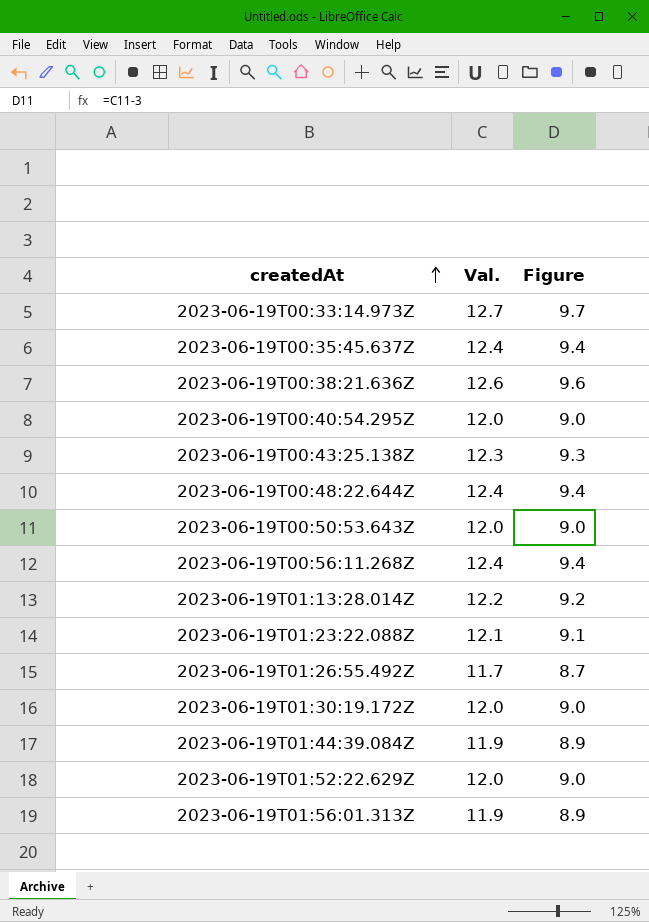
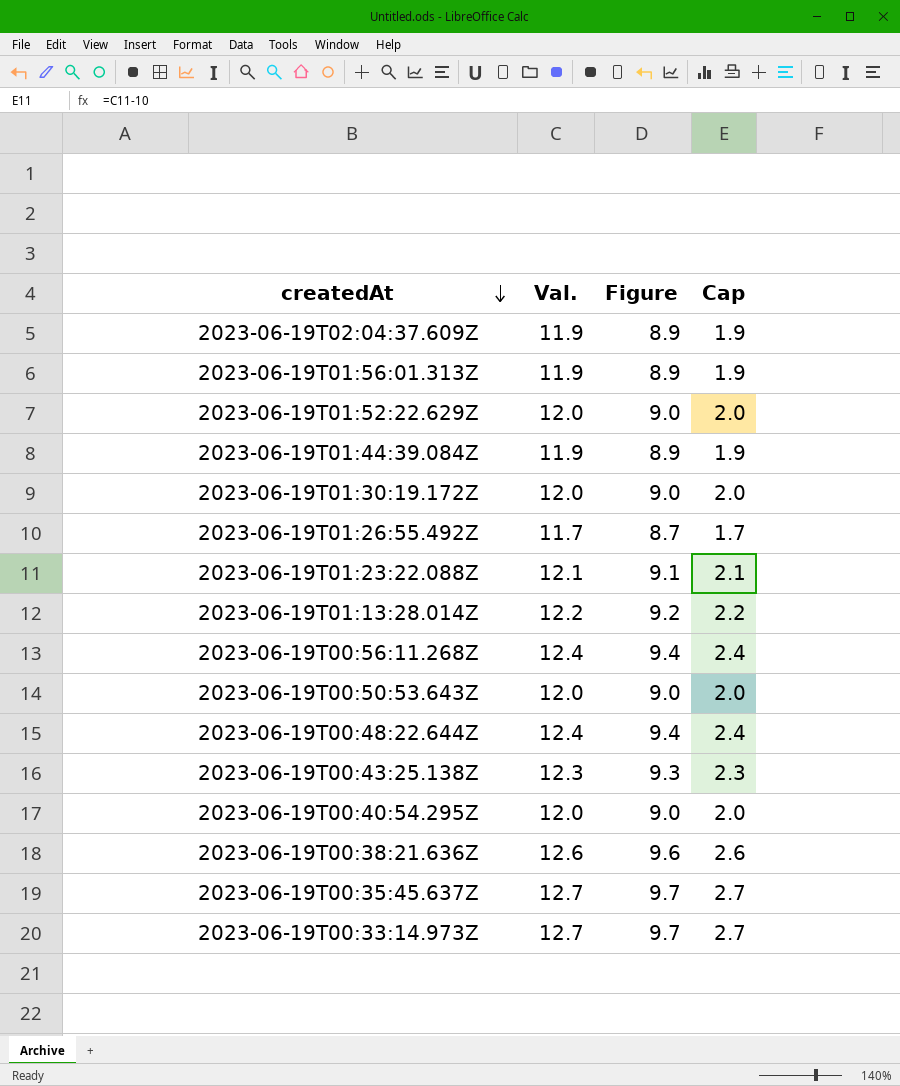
row order: createdAt ascending -> createdAt descending
column Cap | formula: none -> [Val.] - 10
row 2023-06-19T02:04:37.609Z: none -> 11.9 | 8.9 | 1.9
2023-06-19T00:35:45.637Z | Val.: 12.4 -> 12.7
2023-06-19T00:35:45.637Z | Figure: 9.4 -> 9.7

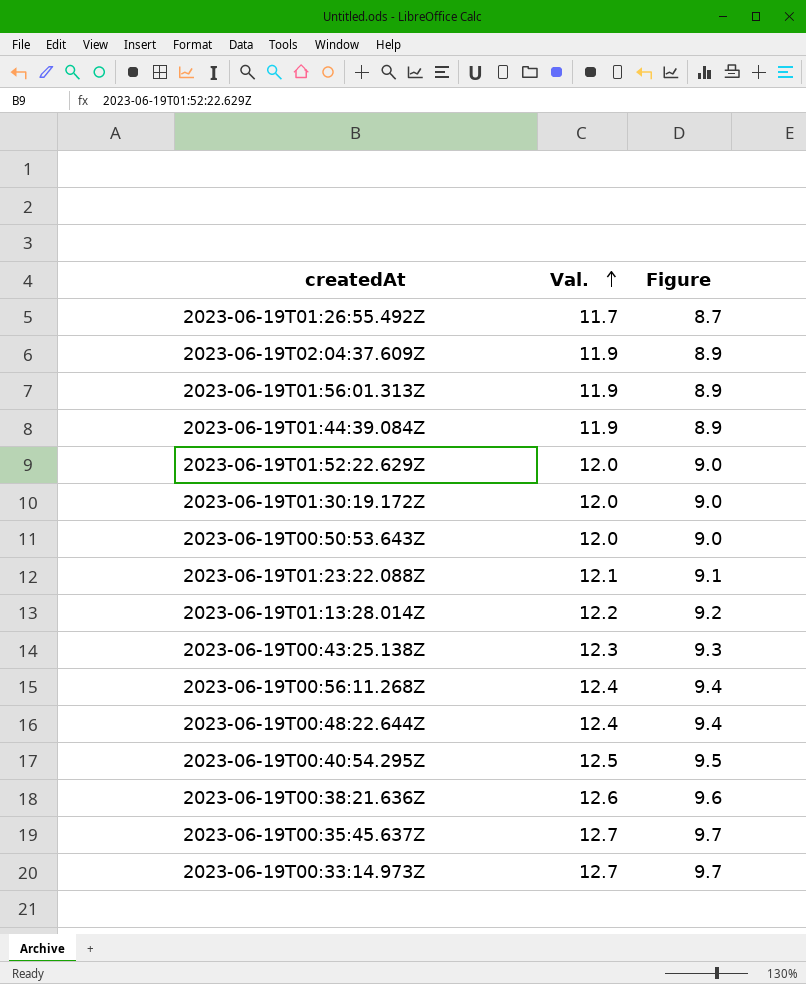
row order: createdAt descending -> Val. ascending
column Cap | formula: [Val.] - 10 -> none
2023-06-19T00:40:54.295Z | Val.: 12.0 -> 12.5
2023-06-19T00:40:54.295Z | Figure: 9.0 -> 9.5

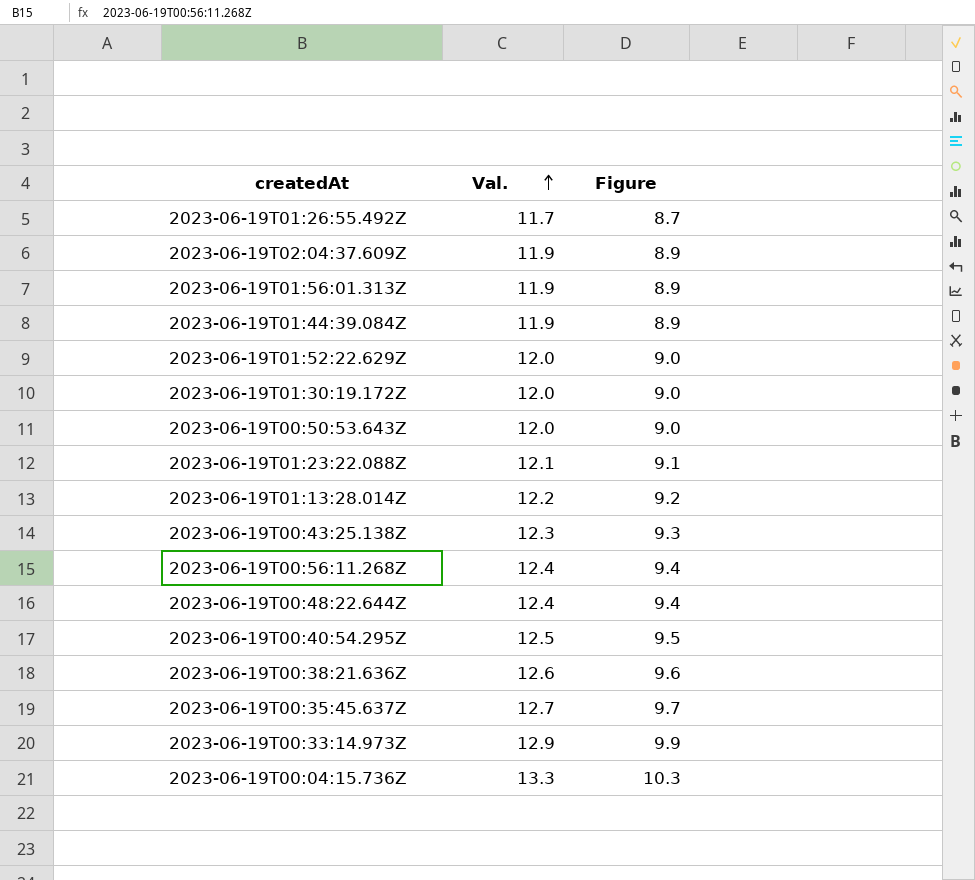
2023-06-19T00:33:14.973Z | Val.: 12.7 -> 12.9
2023-06-19T00:33:14.973Z | Figure: 9.7 -> 9.9
row 2023-06-19T00:04:15.736Z: none -> 13.3 | 10.3

